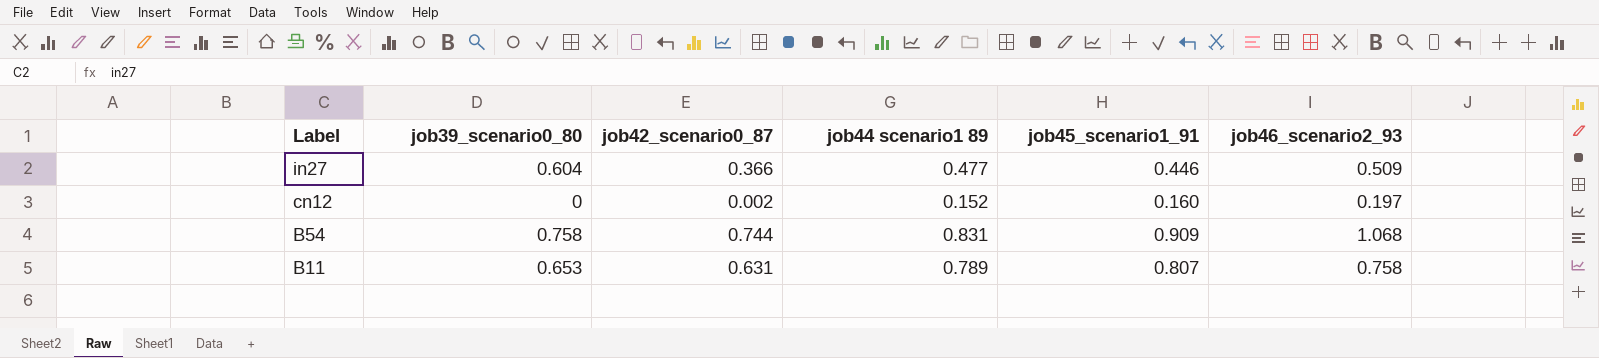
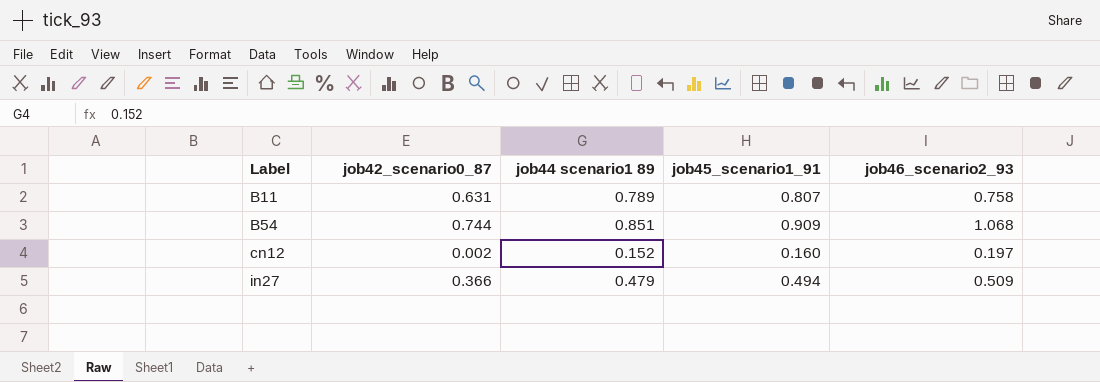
row order: Label descending -> Label ascending
column job39_scenario0_80 | position: 2 -> none
B54 | job44 scenario1 89: 0.831 -> 0.851
in27 | job44 scenario1 89: 0.477 -> 0.479
in27 | job45_scenario1_91: 0.446 -> 0.494

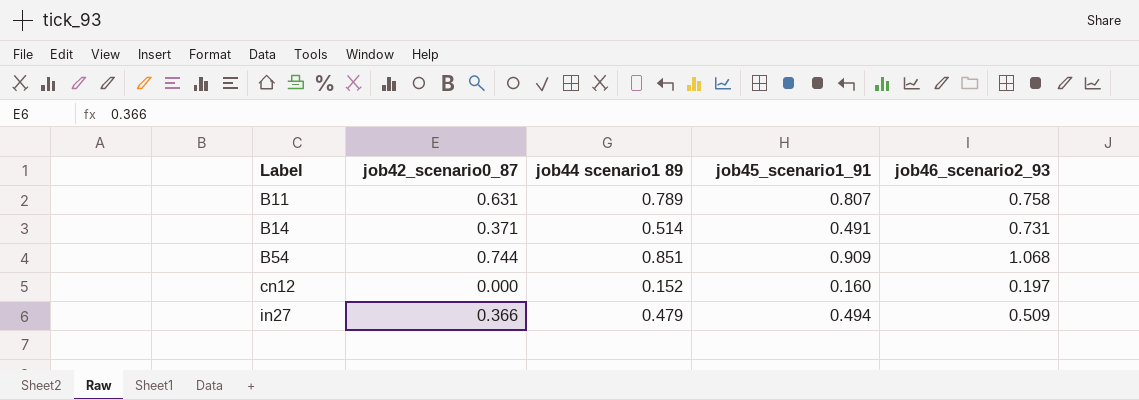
row B14: none -> 0.371 | 0.514 | 0.491 | 0.731
cn12 | job42_scenario0_87: 0.002 -> 0.000

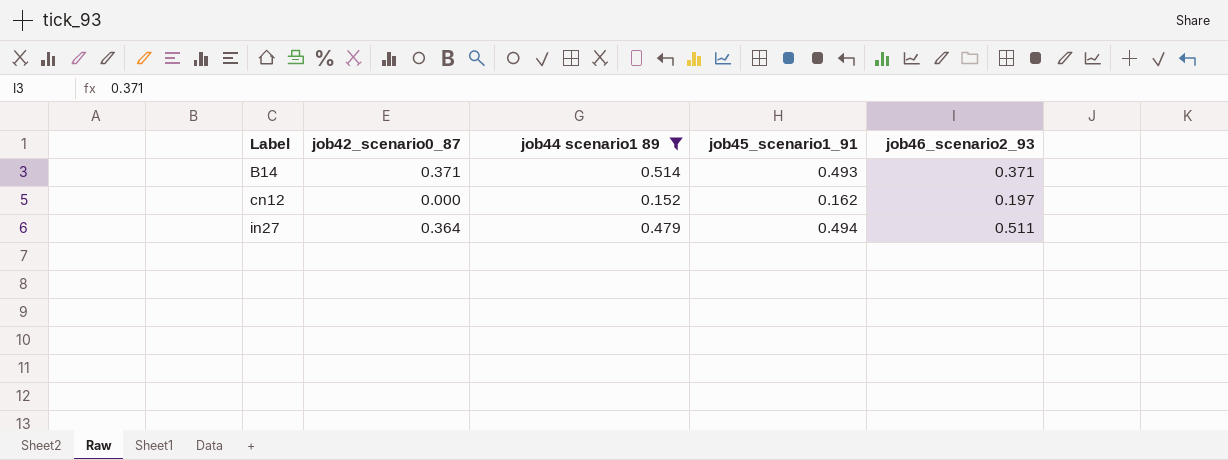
filter: none -> job44 scenario1 89 <= 0.514
B14 | job45_scenario1_91: 0.491 -> 0.493
B14 | job46_scenario2_93: 0.731 -> 0.371
cn12 | job45_scenario1_91: 0.160 -> 0.162
in27 | job42_scenario0_87: 0.366 -> 0.364
in27 | job46_scenario2_93: 0.509 -> 0.511

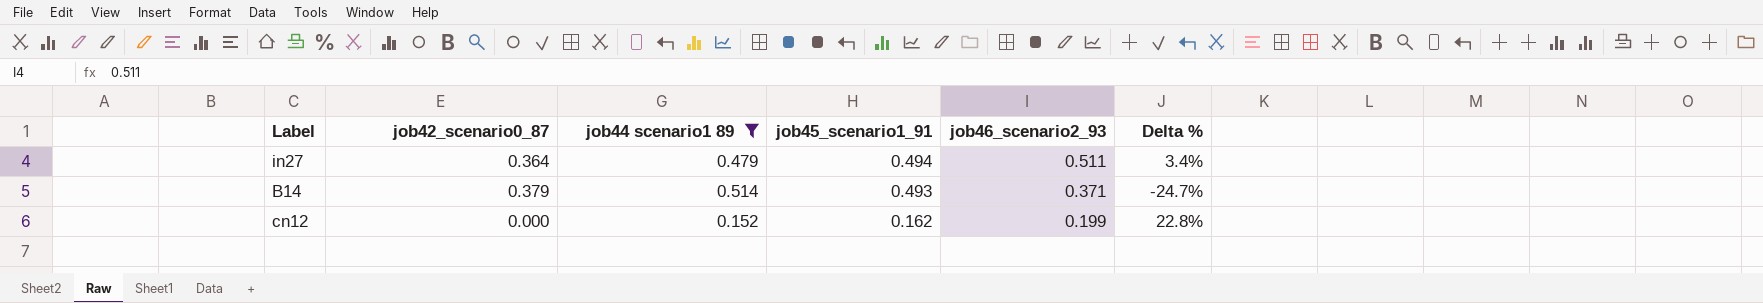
row order: Label ascending -> job45_scenario1_91 descending
column Delta % | formula: none -> ([job46_scenario2_93] - [job45_scenario1_91]) / [job45_scenario1_91]
B14 | job42_scenario0_87: 0.371 -> 0.379
cn12 | job46_scenario2_93: 0.197 -> 0.199

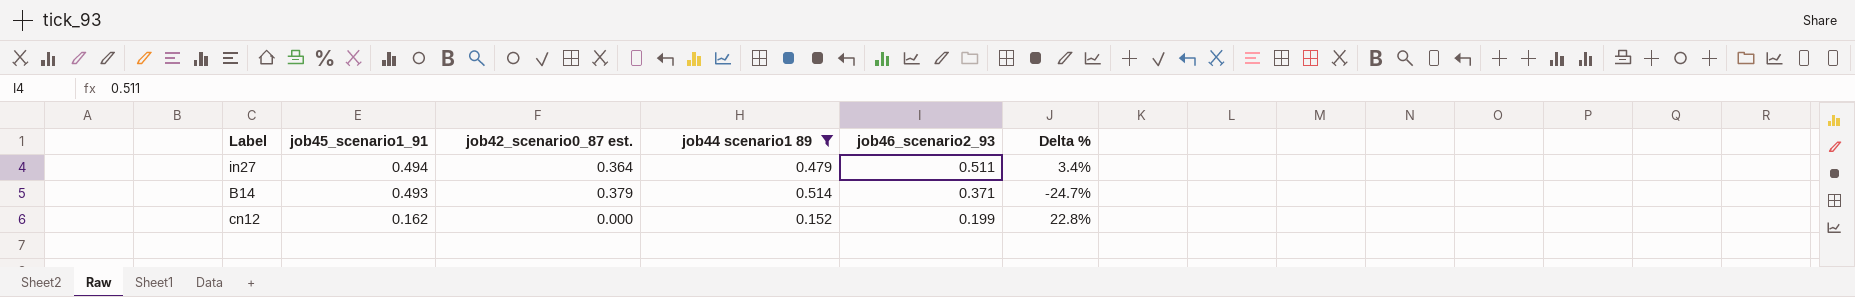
column job45_scenario1_91 | position: 4 -> 2
column name: job42_scenario0_87 -> job42_scenario0_87 est.

